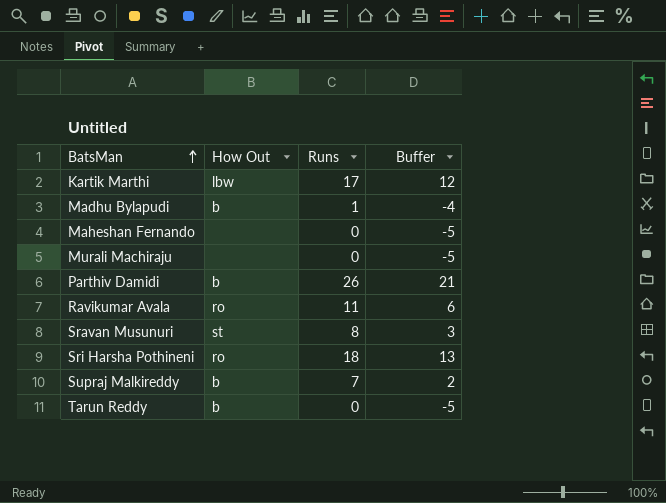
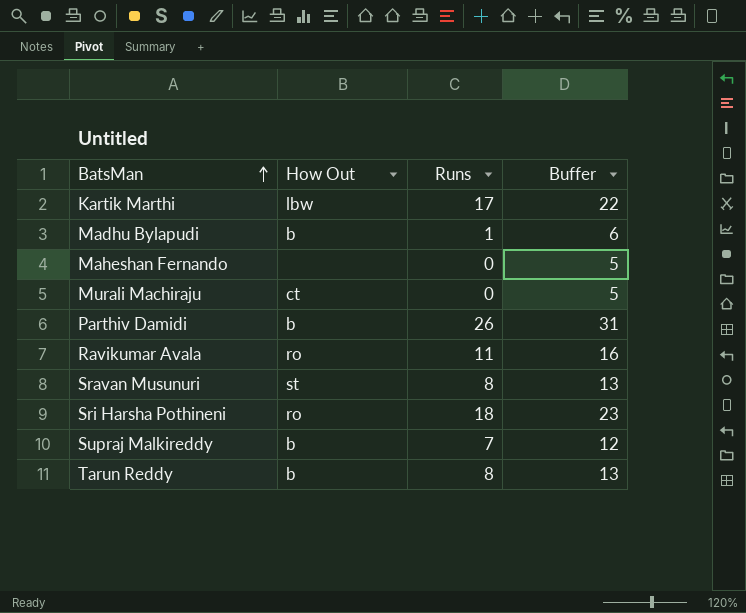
column Buffer | formula: [Runs] - 5 -> [Runs] + 5
Murali Machiraju | How Out: none -> ct
Tarun Reddy | Runs: 0 -> 8

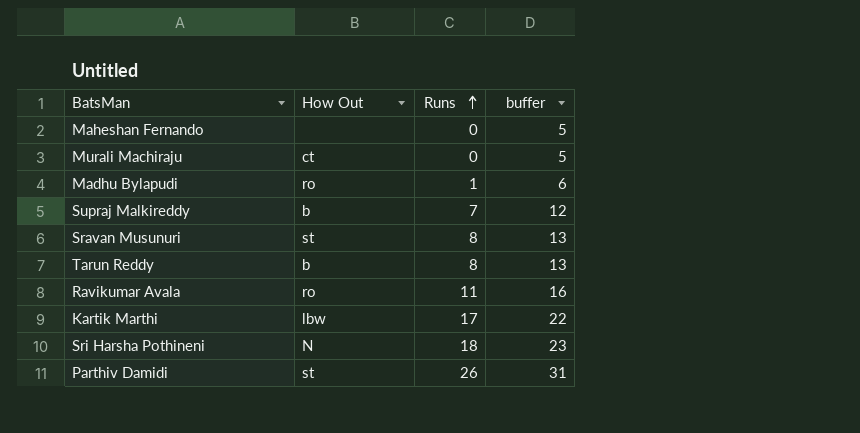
row order: BatsMan ascending -> Runs ascending
column name: Buffer -> buffer
Madhu Bylapudi | How Out: b -> ro
Sri Harsha Pothineni | How Out: ro -> N
Parthiv Damidi | How Out: b -> st

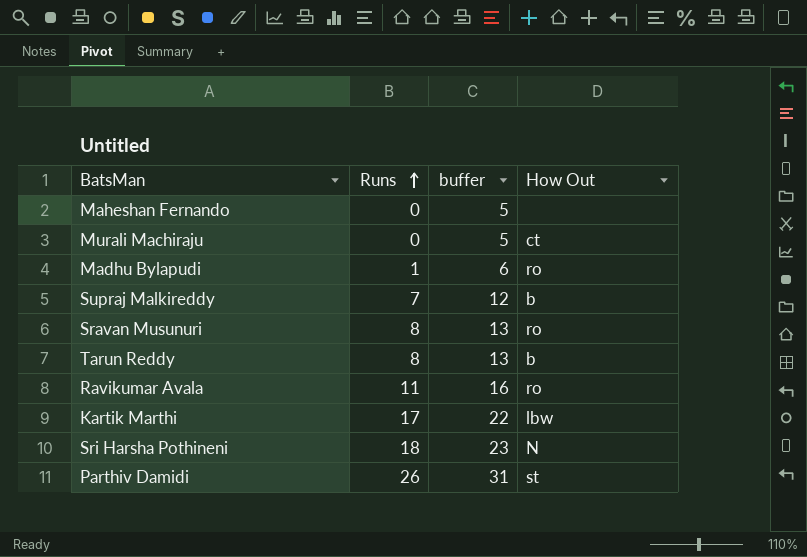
column How Out | position: 2 -> 4
Sravan Musunuri | How Out: st -> ro

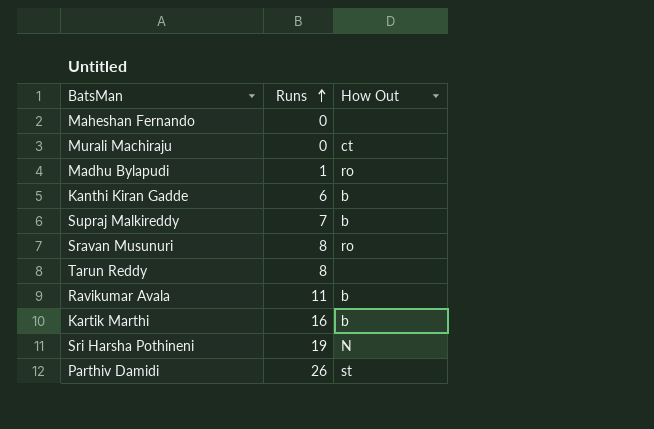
column buffer | formula: [Runs] + 5 -> none
row Kanthi Kiran Gadde: none -> 6 | b
Tarun Reddy | How Out: b -> none
Ravikumar Avala | How Out: ro -> b
Kartik Marthi | Runs: 17 -> 16
Kartik Marthi | How Out: lbw -> b
Sri Harsha Pothineni | Runs: 18 -> 19

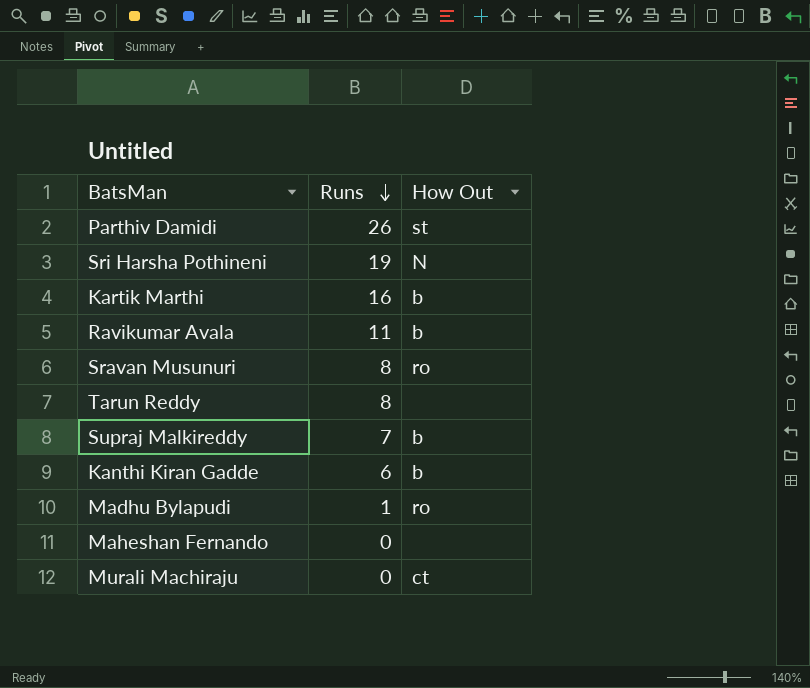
row order: Runs ascending -> Runs descending

